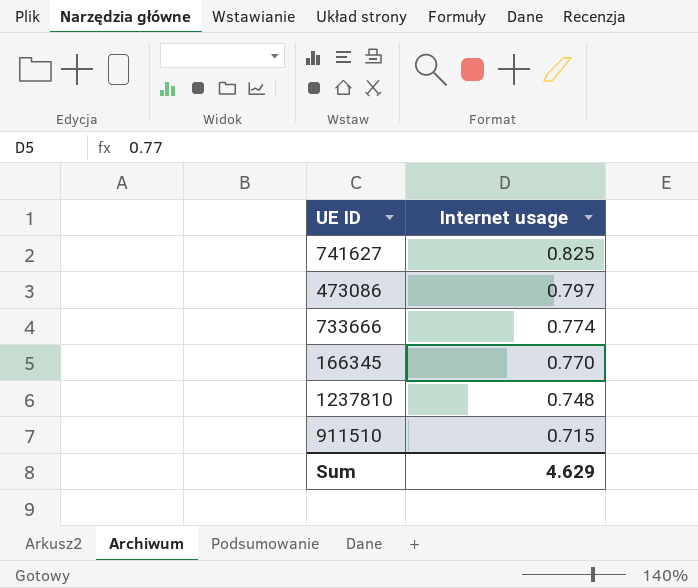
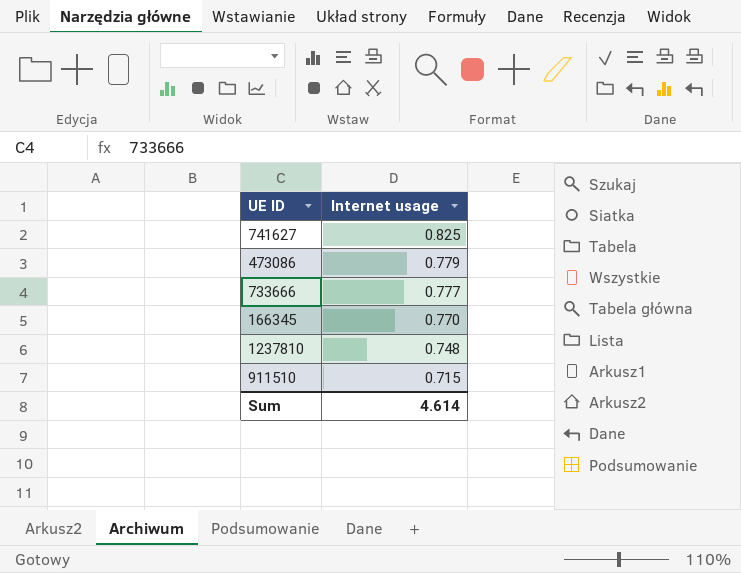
473086 | Internet usage: 0.797 -> 0.779
733666 | Internet usage: 0.774 -> 0.777
Sum | Internet usage: 4.629 -> 4.614

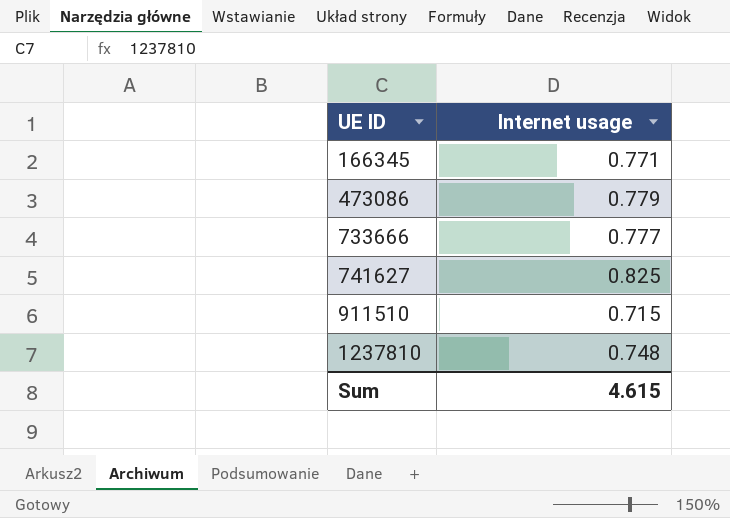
row order: Internet usage descending -> UE ID ascending
166345 | Internet usage: 0.770 -> 0.771
Sum | Internet usage: 4.614 -> 4.615

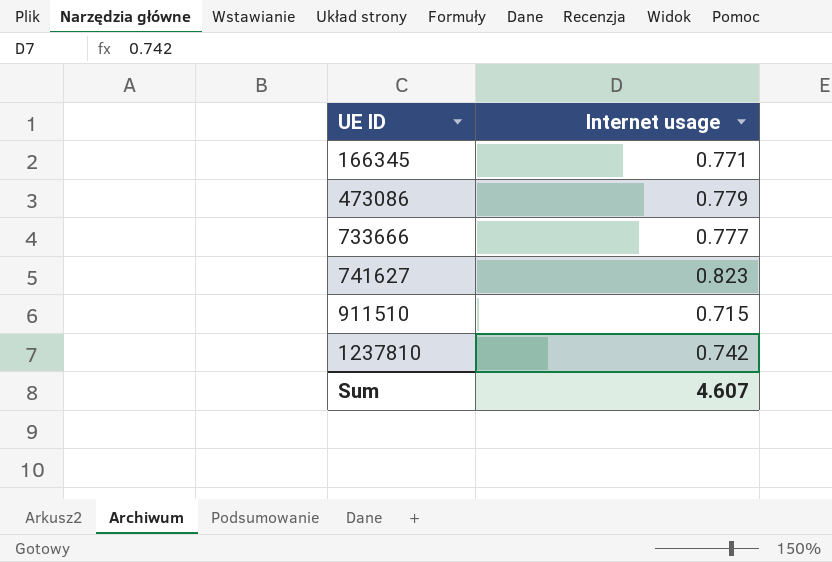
741627 | Internet usage: 0.825 -> 0.823
1237810 | Internet usage: 0.748 -> 0.742
Sum | Internet usage: 4.615 -> 4.607

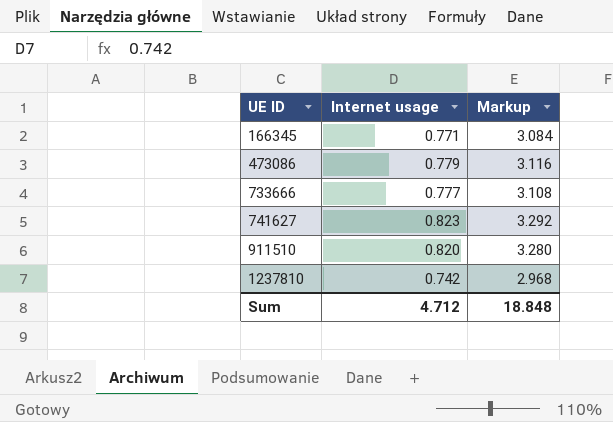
column Markup | formula: none -> [Internet usage] * 4
911510 | Internet usage: 0.715 -> 0.820
Sum | Internet usage: 4.607 -> 4.712

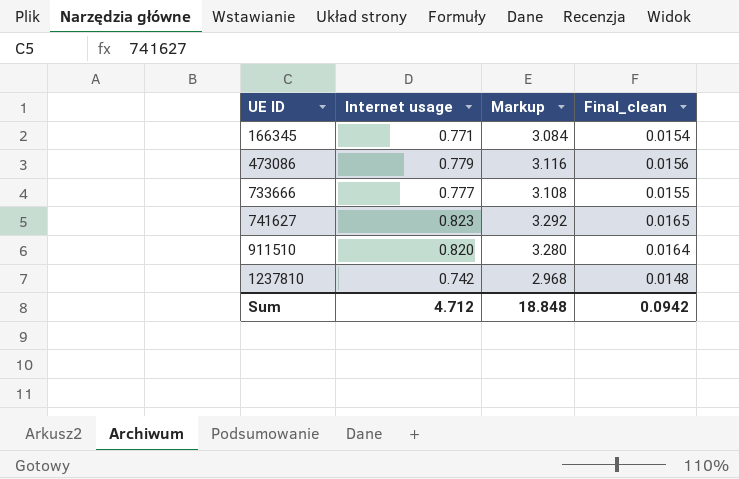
column Final_clean | formula: none -> [Internet usage] * 0.02

